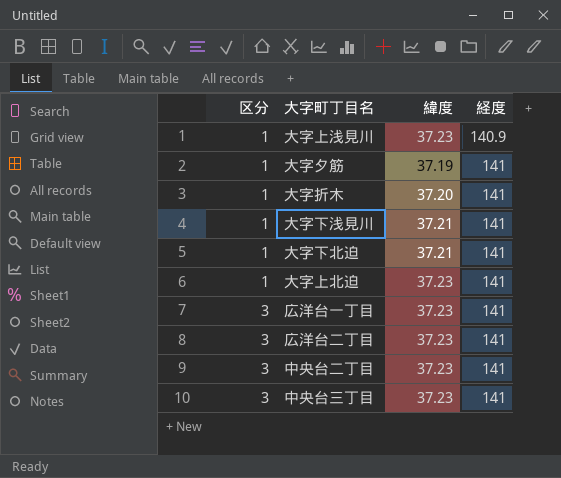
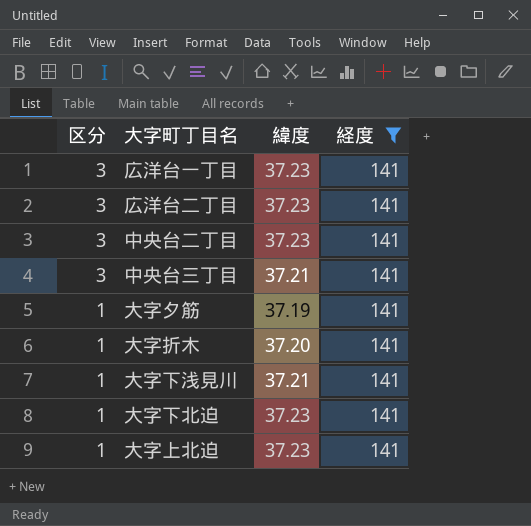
filter: none -> 経度 = 141
row order: 区分 ascending -> 区分 descending
中央台三丁目 | 緯度: 37.23 -> 37.21
大字下北迫 | 緯度: 37.21 -> 37.23

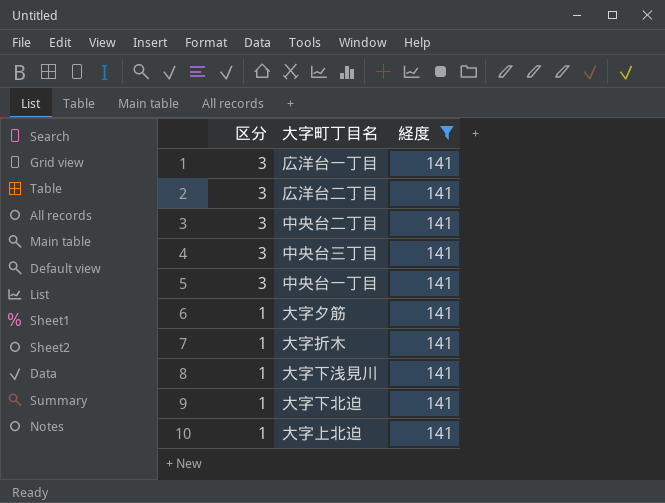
column 緯度 | position: 3 -> none
row 中央台一丁目: none -> 3 | 141

